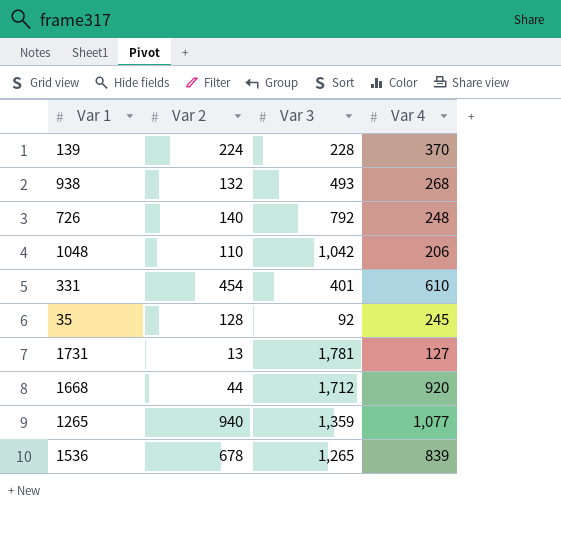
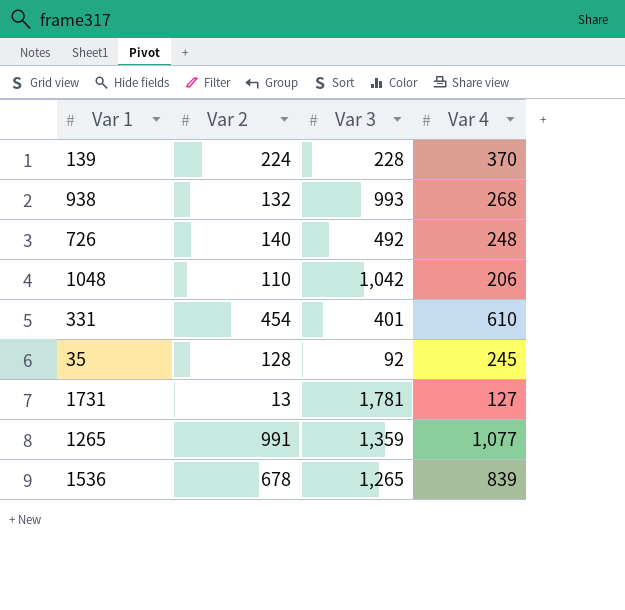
row 1668: 44 | 1,712 | 920 -> none
938 | Var 3: 493 -> 993
726 | Var 3: 792 -> 492
1265 | Var 2: 940 -> 991

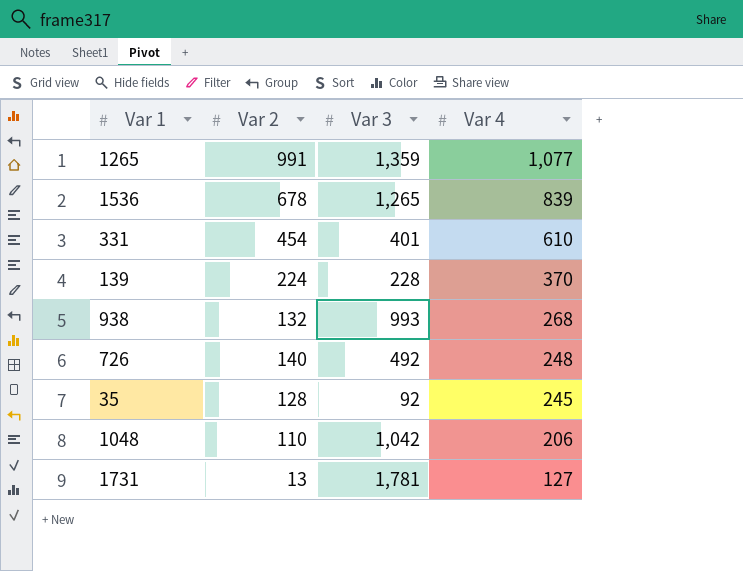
row order: none -> Var 4 descending

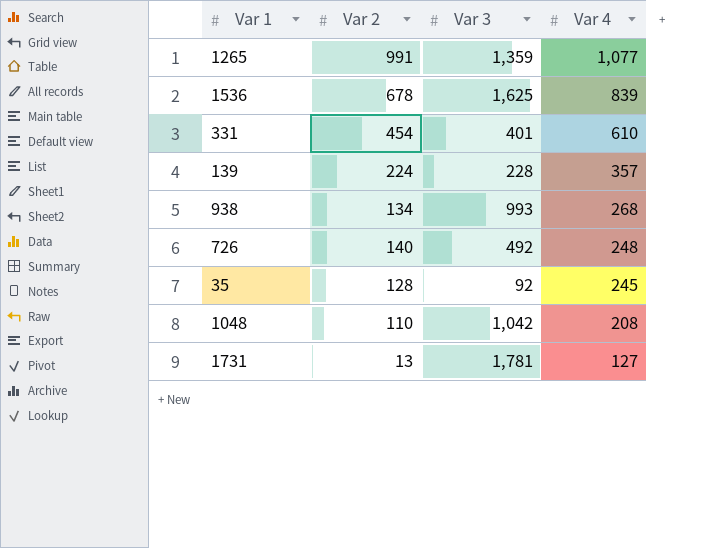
1536 | Var 3: 1,265 -> 1,625
139 | Var 4: 370 -> 357
938 | Var 2: 132 -> 134
1048 | Var 4: 206 -> 208

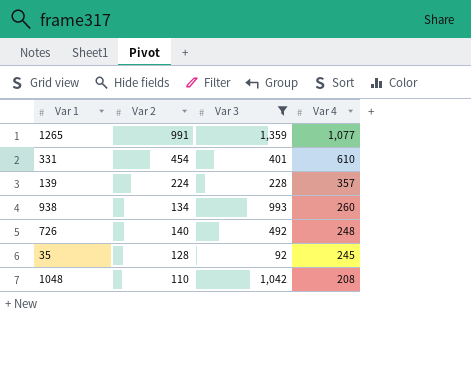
filter: none -> Var 3 <= 1,359
938 | Var 4: 268 -> 260

